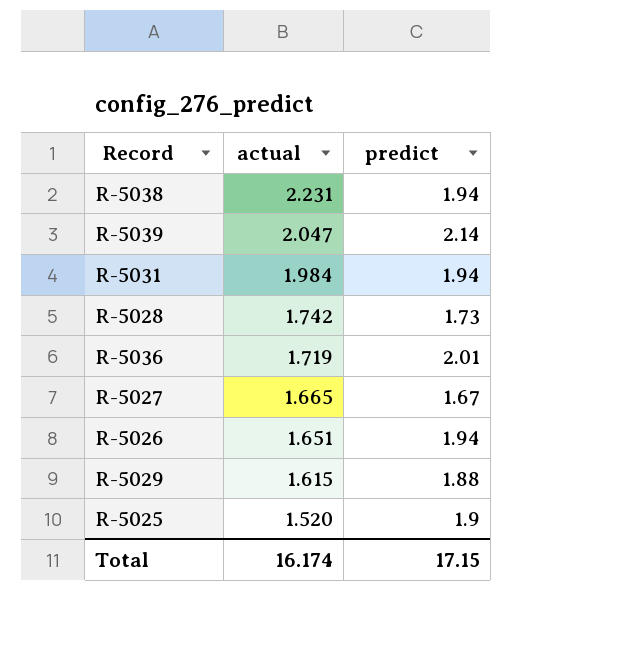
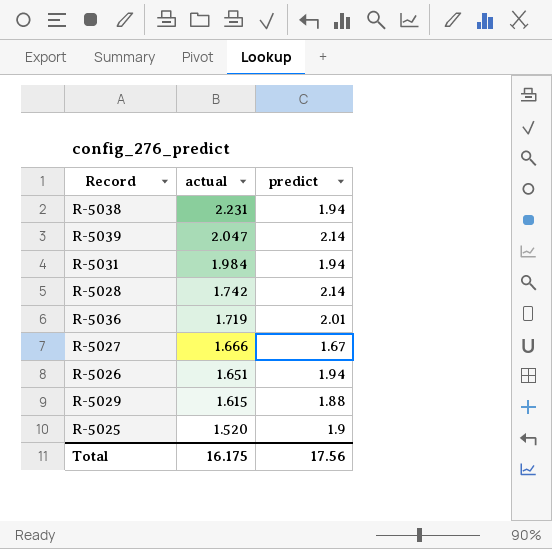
R-5028 | predict: 1.73 -> 2.14
R-5027 | actual: 1.665 -> 1.666
Total | actual: 16.174 -> 16.175
Total | predict: 17.15 -> 17.56

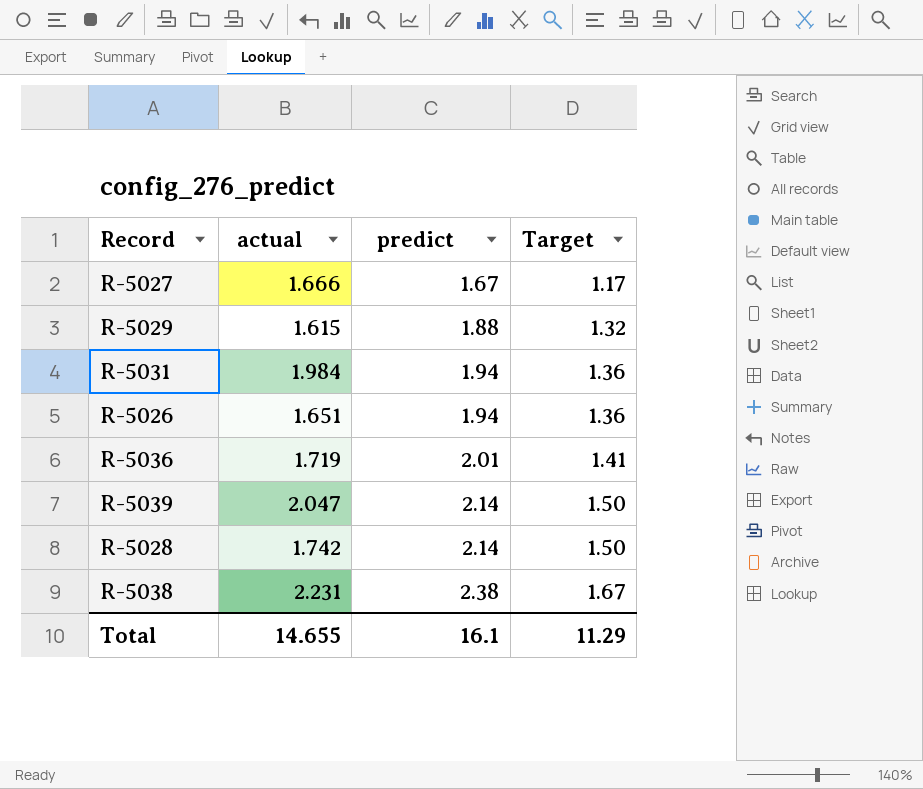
row order: actual descending -> predict ascending
column Target | formula: none -> [predict] * 0.7
row R-5025: 1.520 | 1.9 -> none
R-5038 | predict: 1.94 -> 2.38
Total | actual: 16.175 -> 14.655
Total | predict: 17.56 -> 16.1

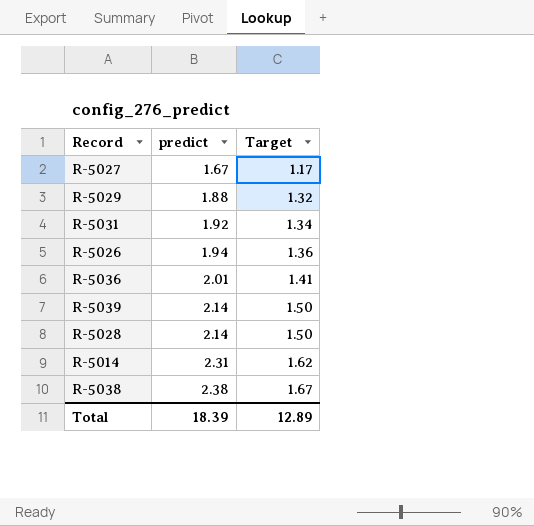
column actual | position: 2 -> none
R-5031 | predict: 1.94 -> 1.92
R-5031 | Target: 1.36 -> 1.34
row R-5014: none -> 2.31 | 1.62
Total | predict: 16.1 -> 18.39
Total | Target: 11.29 -> 12.89

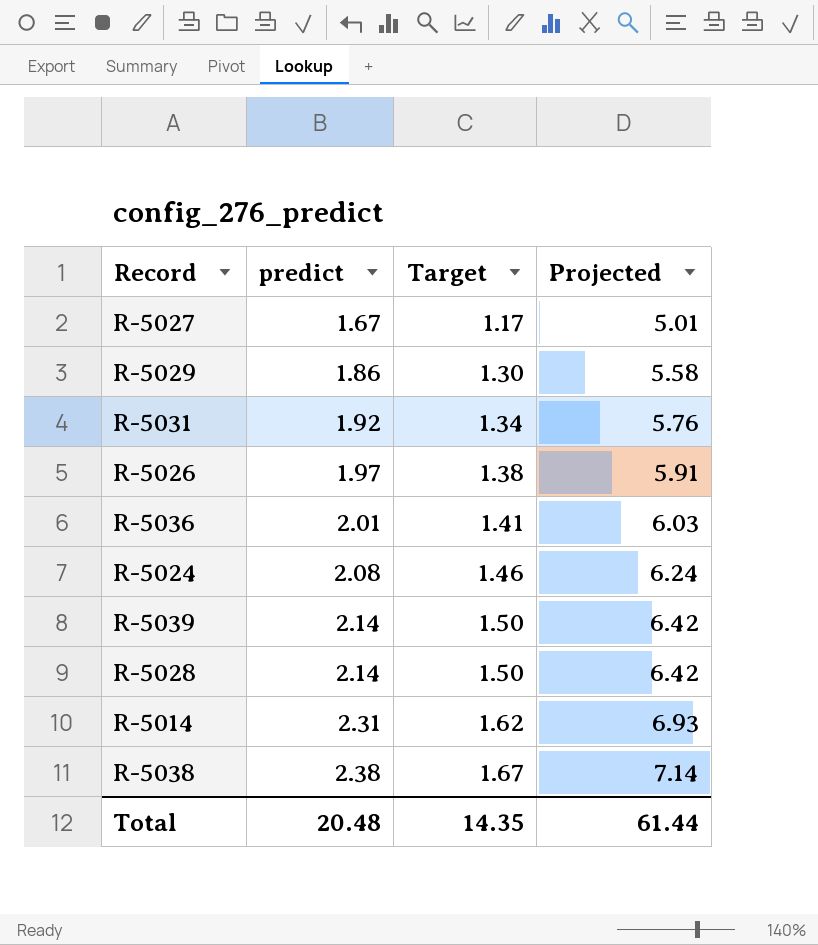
column Projected | formula: none -> [predict] * 3
R-5029 | predict: 1.88 -> 1.86
R-5029 | Target: 1.32 -> 1.30
R-5026 | predict: 1.94 -> 1.97
R-5026 | Target: 1.36 -> 1.38
row R-5024: none -> 2.08 | 1.46 | 6.24
Total | predict: 18.39 -> 20.48
Total | Target: 12.89 -> 14.35

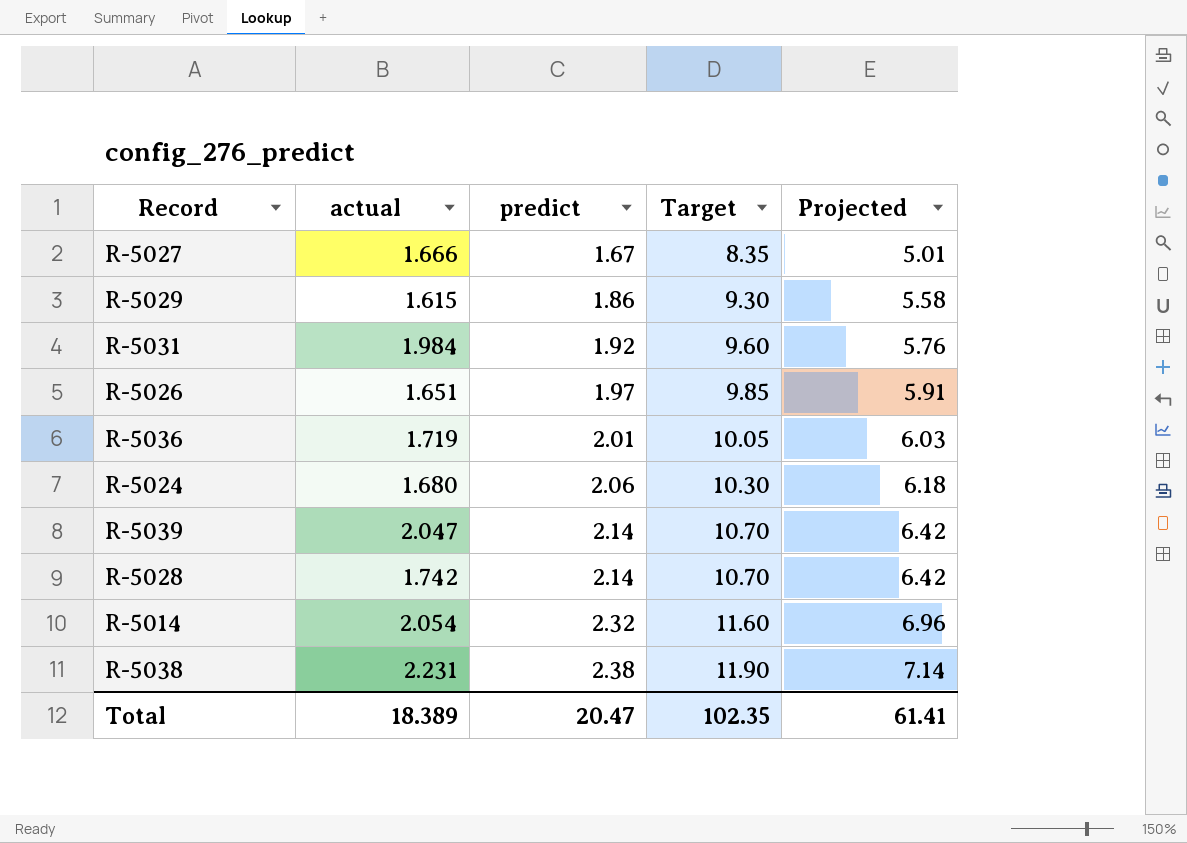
column actual | position: none -> 2
column Target | formula: [predict] * 0.7 -> [predict] * 5
R-5024 | predict: 2.08 -> 2.06
R-5024 | Projected: 6.24 -> 6.18
R-5014 | predict: 2.31 -> 2.32
R-5014 | Projected: 6.93 -> 6.96
Total | predict: 20.48 -> 20.47
Total | Target: 14.35 -> 102.35
Total | Projected: 61.44 -> 61.41

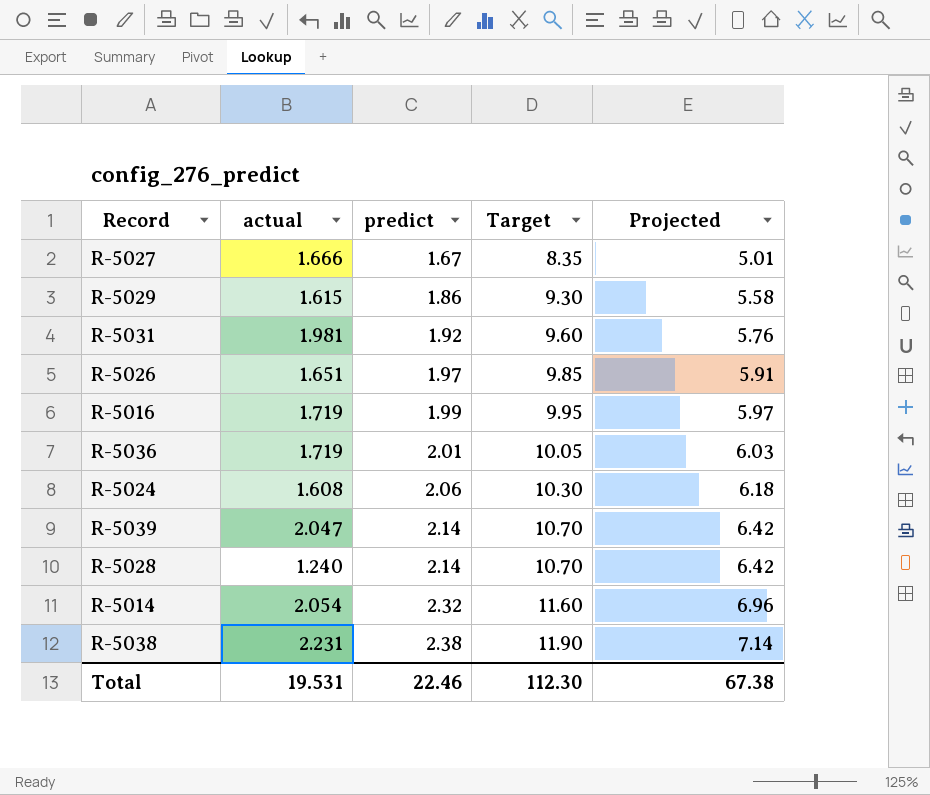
R-5031 | actual: 1.984 -> 1.981
row R-5016: none -> 1.719 | 1.99 | 9.95 | 5.97
R-5024 | actual: 1.680 -> 1.608
R-5028 | actual: 1.742 -> 1.240
Total | actual: 18.389 -> 19.531
Total | predict: 20.47 -> 22.46
Total | Target: 102.35 -> 112.30
Total | Projected: 61.41 -> 67.38

